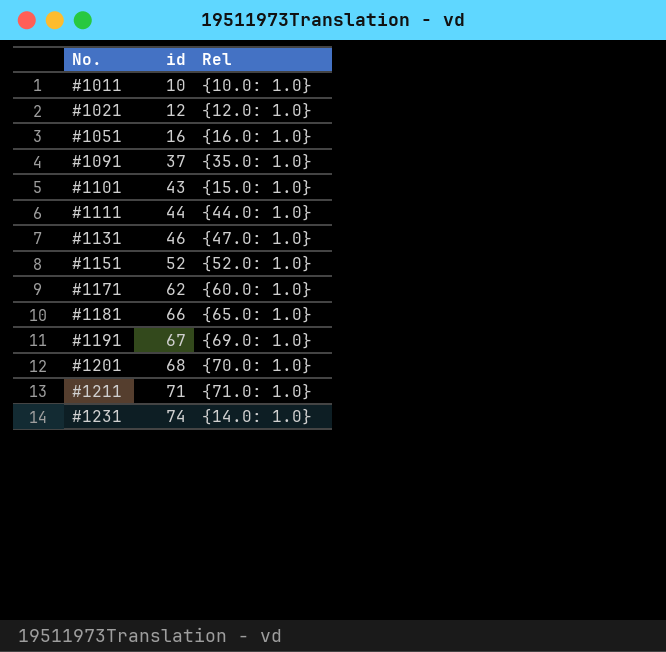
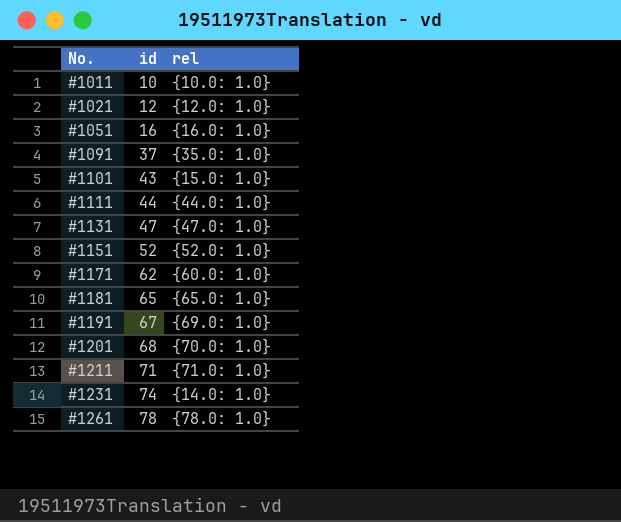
column name: Rel -> rel
#1131 | id: 46 -> 47
#1181 | id: 66 -> 65
row #1261: none -> 78 | {78.0: 1.0}

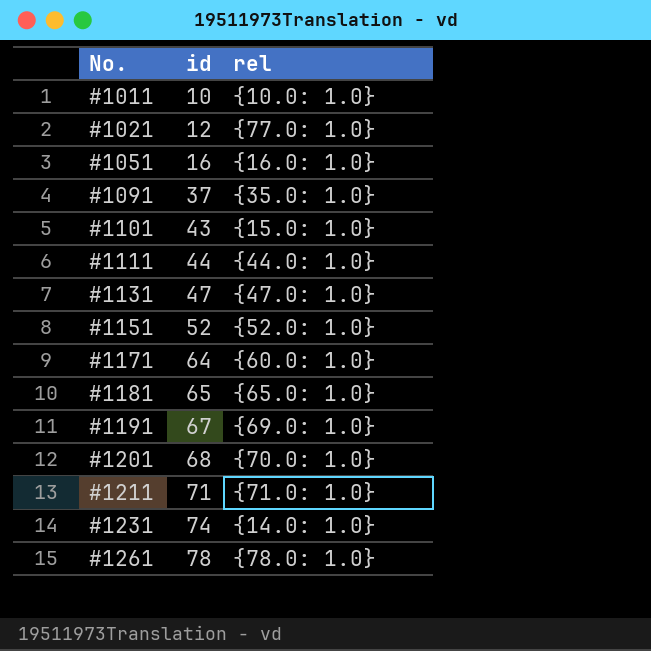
#1021 | rel: {12.0: 1.0} -> {77.0: 1.0}
#1171 | id: 62 -> 64

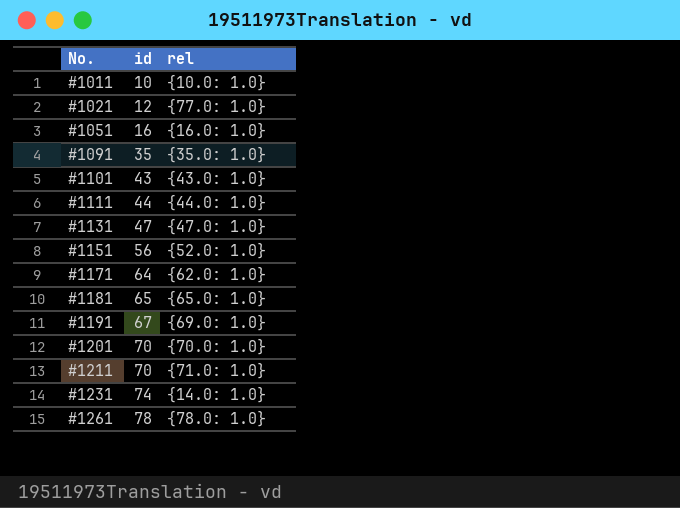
#1091 | id: 37 -> 35
#1101 | rel: {15.0: 1.0} -> {43.0: 1.0}
#1151 | id: 52 -> 56
#1171 | rel: {60.0: 1.0} -> {62.0: 1.0}
#1201 | id: 68 -> 70
#1211 | id: 71 -> 70

